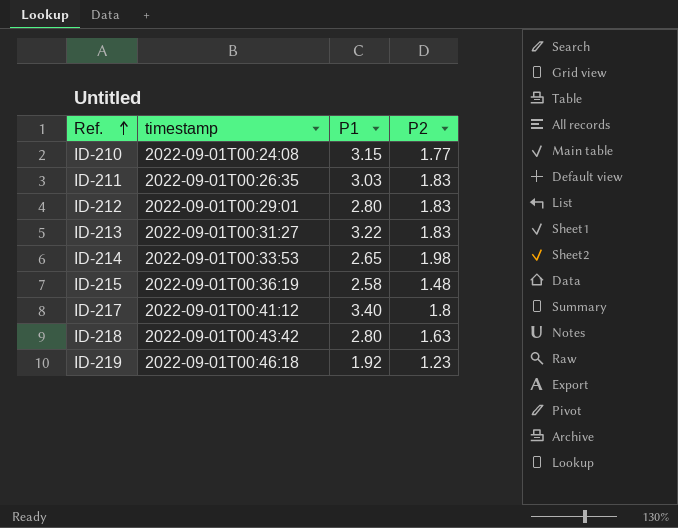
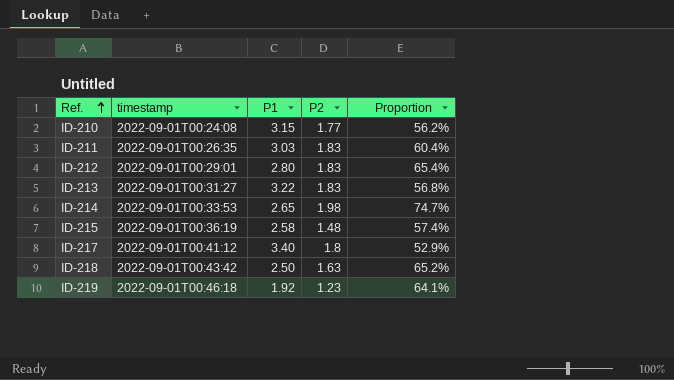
column Proportion | formula: none -> [P2] / [P1]
ID-218 | P1: 2.80 -> 2.50

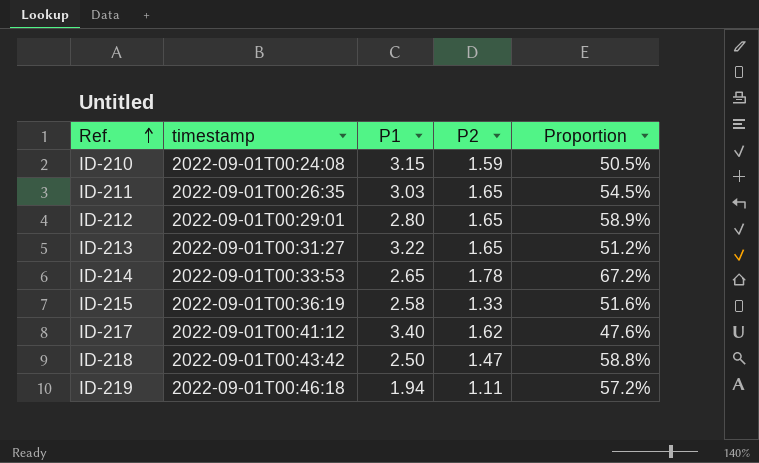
ID-210 | P2: 1.77 -> 1.59
ID-210 | Proportion: 56.2% -> 50.5%
ID-211 | P2: 1.83 -> 1.65
ID-211 | Proportion: 60.4% -> 54.5%
ID-212 | P2: 1.83 -> 1.65
ID-212 | Proportion: 65.4% -> 58.9%
ID-213 | P2: 1.83 -> 1.65
ID-213 | Proportion: 56.8% -> 51.2%
ID-214 | P2: 1.98 -> 1.78
ID-214 | Proportion: 74.7% -> 67.2%
ID-215 | P2: 1.48 -> 1.33
ID-215 | Proportion: 57.4% -> 51.6%
ID-217 | P2: 1.8 -> 1.62
ID-217 | Proportion: 52.9% -> 47.6%
ID-218 | P2: 1.63 -> 1.47
ID-218 | Proportion: 65.2% -> 58.8%
ID-219 | P1: 1.92 -> 1.94
ID-219 | P2: 1.23 -> 1.11
ID-219 | Proportion: 64.1% -> 57.2%

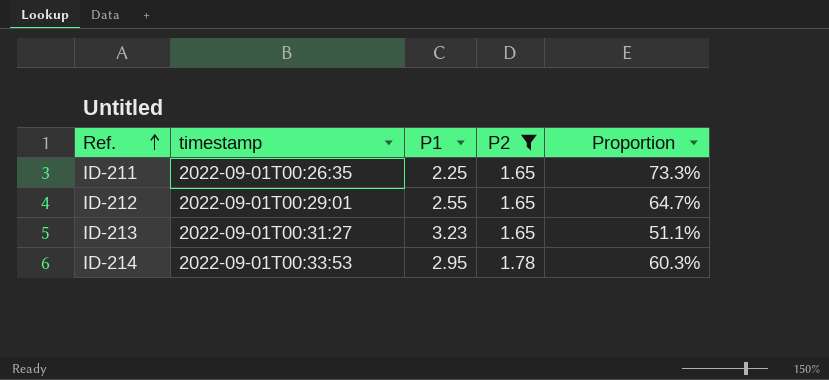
filter: none -> P2 >= 1.65
ID-211 | P1: 3.03 -> 2.25
ID-211 | Proportion: 54.5% -> 73.3%
ID-212 | P1: 2.80 -> 2.55
ID-212 | Proportion: 58.9% -> 64.7%
ID-213 | P1: 3.22 -> 3.23
ID-213 | Proportion: 51.2% -> 51.1%
ID-214 | P1: 2.65 -> 2.95
ID-214 | Proportion: 67.2% -> 60.3%

